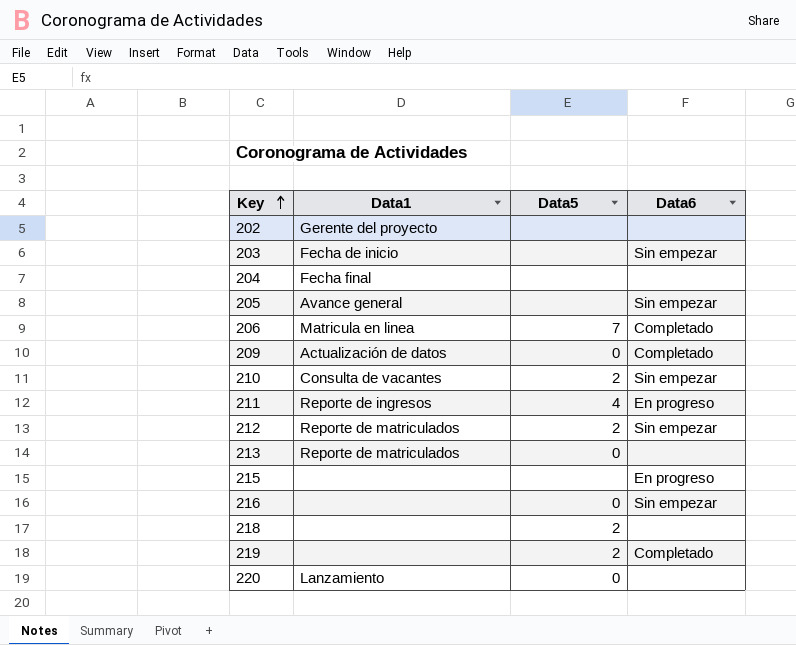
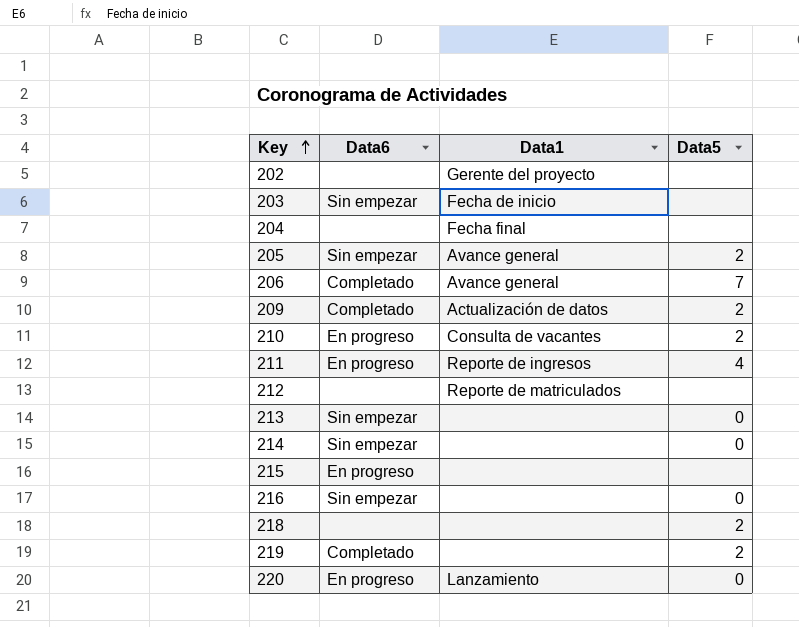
column Data6 | position: 4 -> 2
205 | Data5: none -> 2
206 | Data1: Matricula en linea -> Avance general
209 | Data5: 0 -> 2
210 | Data6: Sin empezar -> En progreso
212 | Data6: Sin empezar -> none
212 | Data5: 2 -> none
213 | Data6: none -> Sin empezar
213 | Data1: Reporte de matriculados -> none
row 214: none -> Sin empezar | none | 0
220 | Data6: none -> En progreso

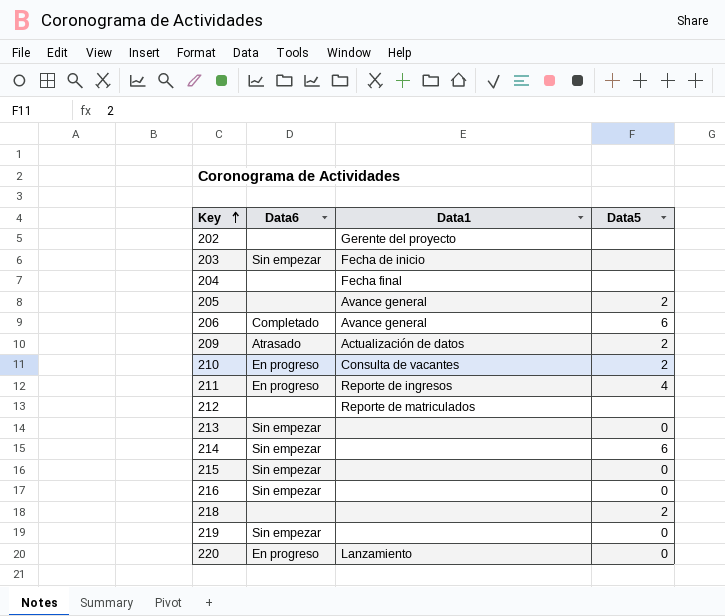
205 | Data6: Sin empezar -> none
206 | Data5: 7 -> 6
209 | Data6: Completado -> Atrasado
214 | Data5: 0 -> 6
215 | Data6: En progreso -> Sin empezar
215 | Data5: none -> 0
219 | Data6: Completado -> Sin empezar
219 | Data5: 2 -> 0

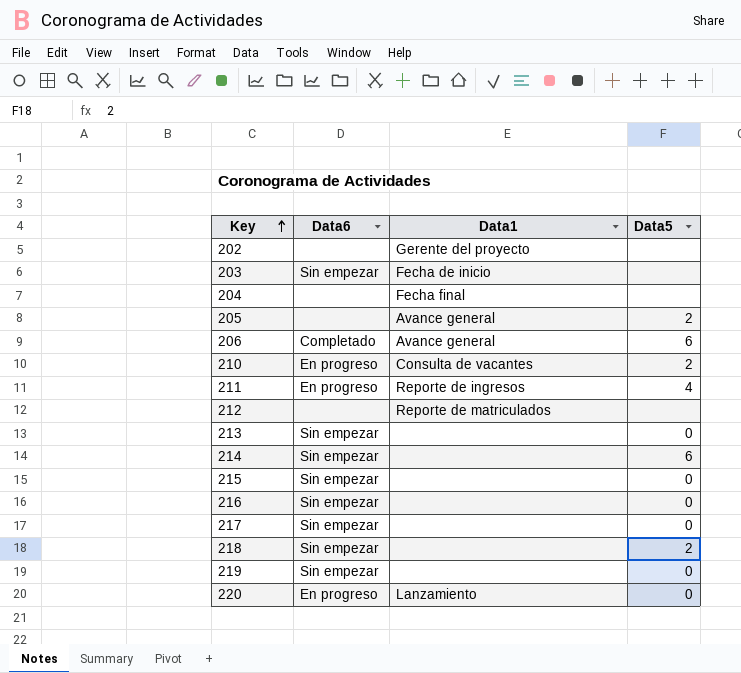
row 209: Atrasado | Actualización de datos | 2 -> none
row 217: none -> Sin empezar | none | 0
218 | Data6: none -> Sin empezar

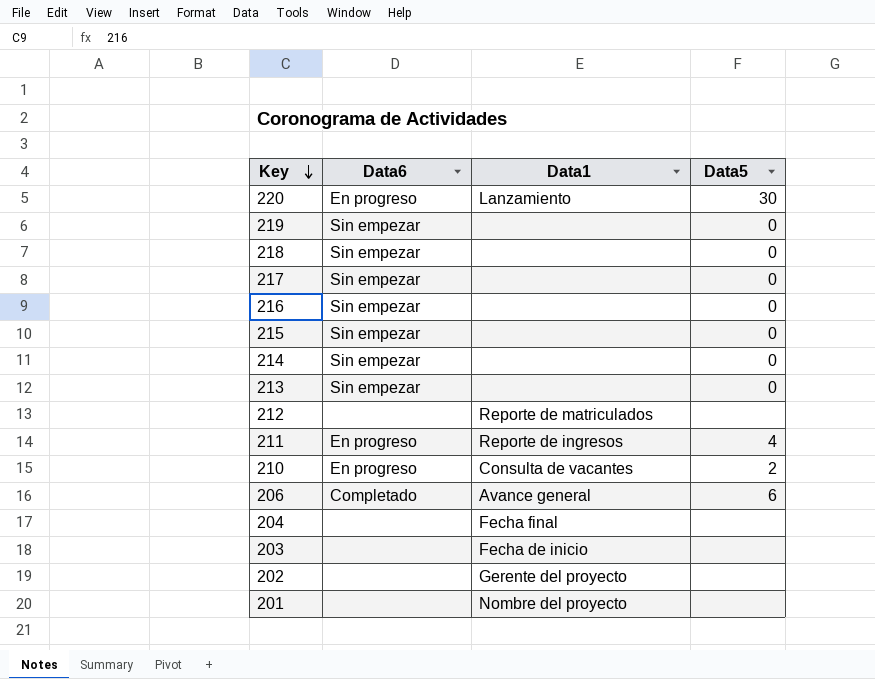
row order: Key ascending -> Key descending
row 205: none | Avance general | 2 -> none
220 | Data5: 0 -> 30
218 | Data5: 2 -> 0
214 | Data5: 6 -> 0
203 | Data6: Sin empezar -> none
row 201: none -> none | Nombre del proyecto | none

